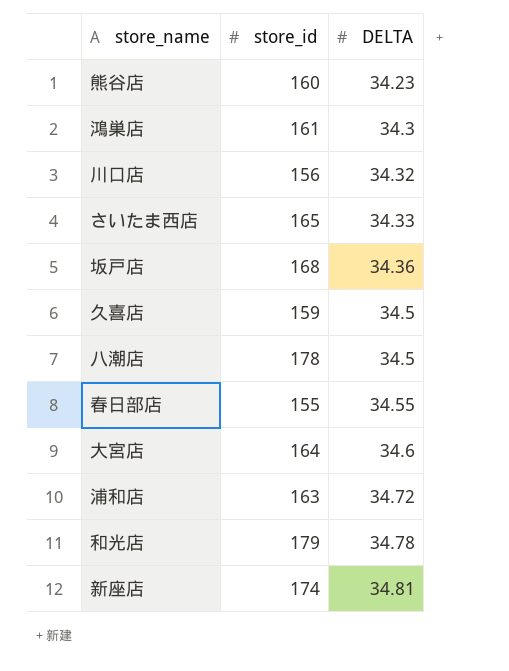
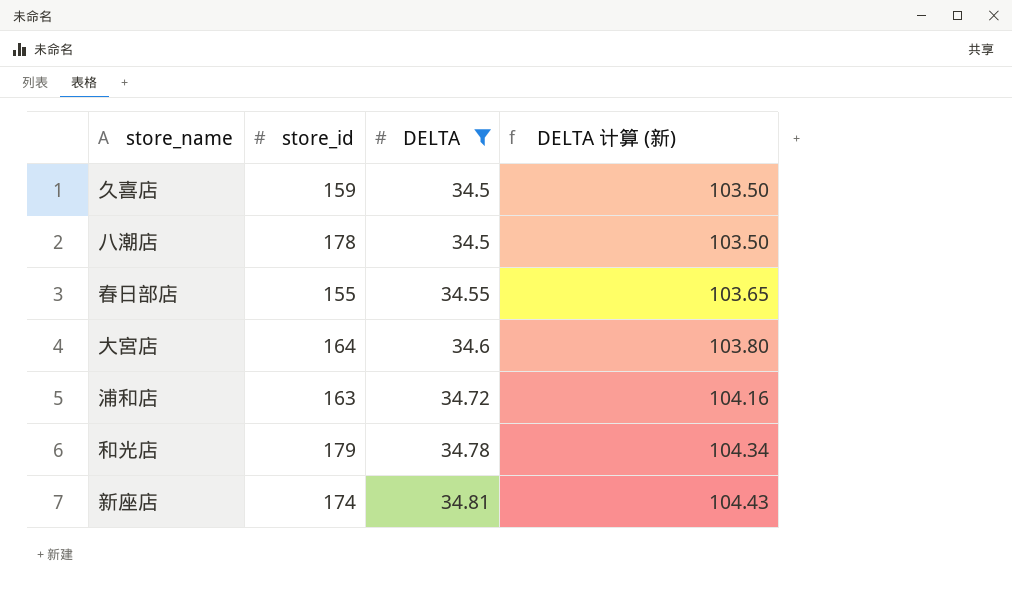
filter: none -> DELTA >= 34.5
column DELTA 计算 (新) | formula: none -> [DELTA] * 3

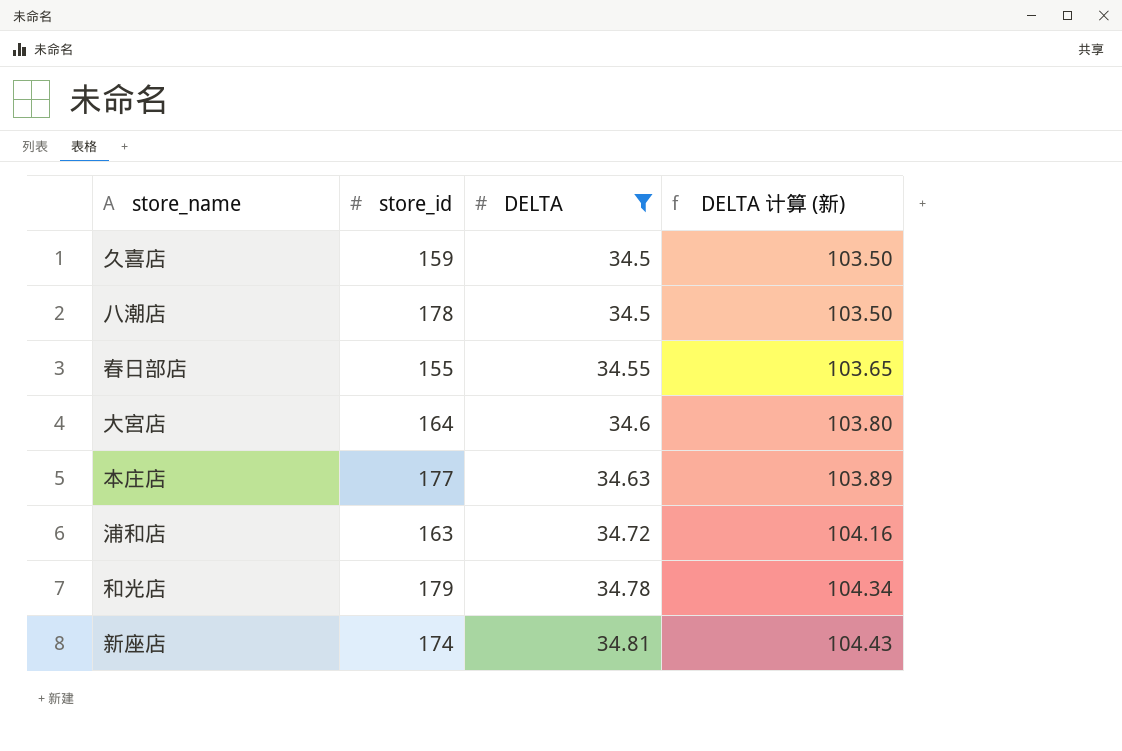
row 本庄店: none -> 177 | 34.63 | 103.89

